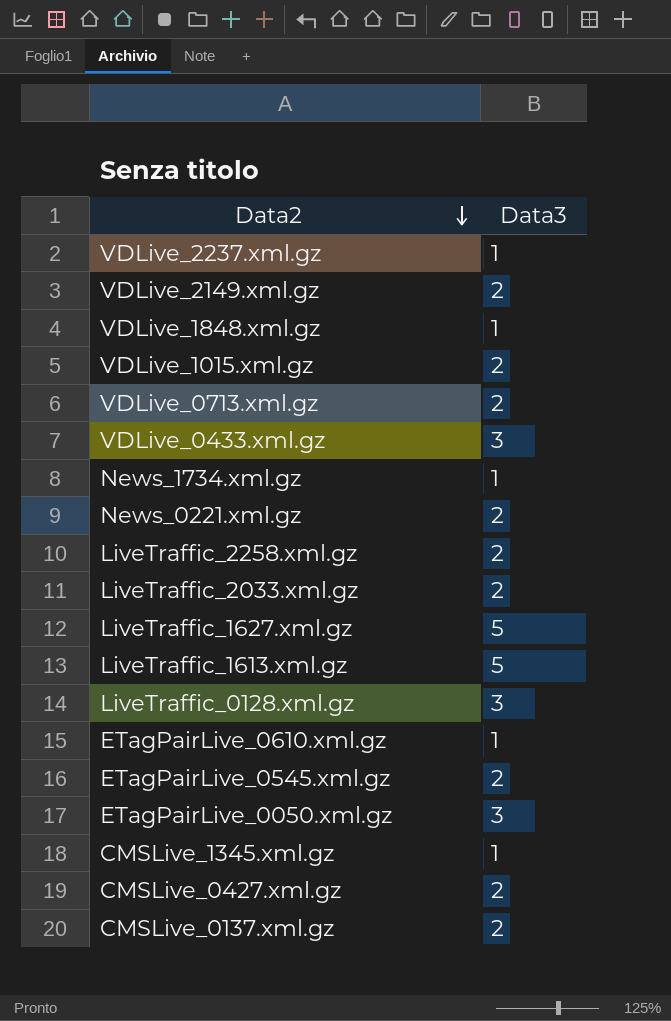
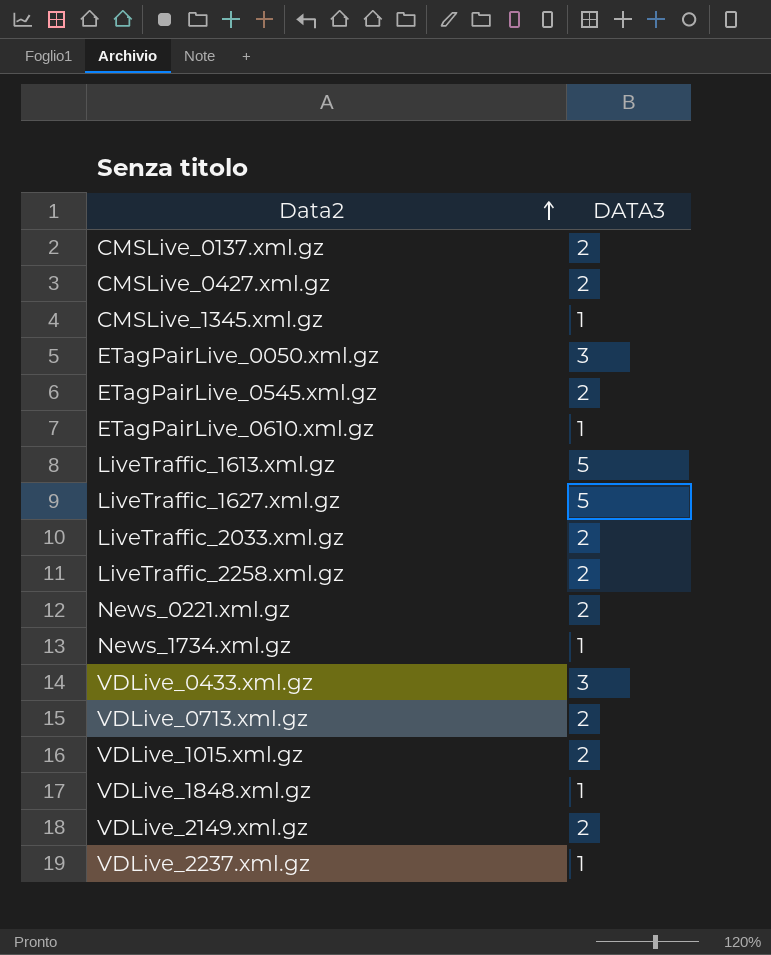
row order: Data2 descending -> Data2 ascending
column name: Data3 -> DATA3
row LiveTraffic_0128.xml.gz: 3 -> none

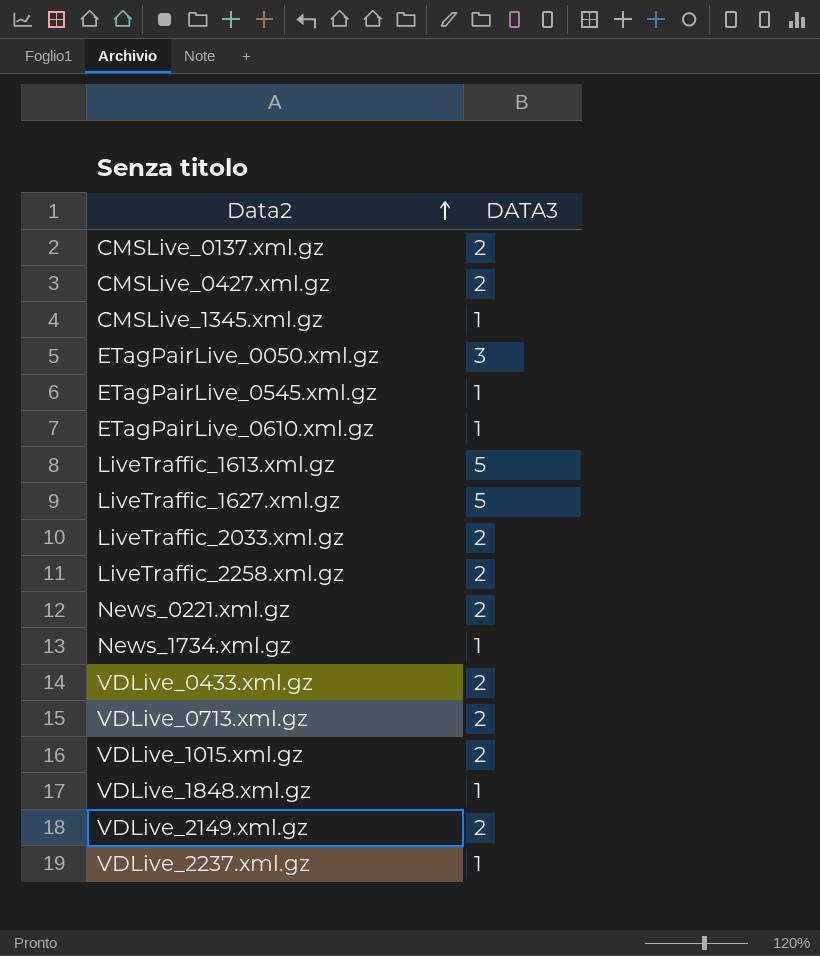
ETagPairLive_0545.xml.gz | DATA3: 2 -> 1
VDLive_0433.xml.gz | DATA3: 3 -> 2

